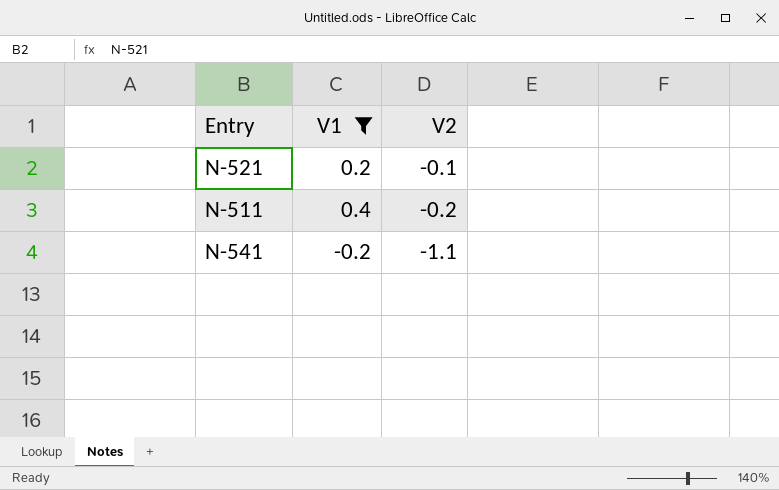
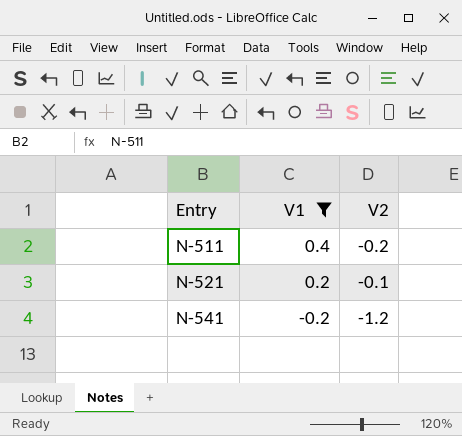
row order: V2 descending -> Entry ascending
N-541 | V2: -1.1 -> -1.2

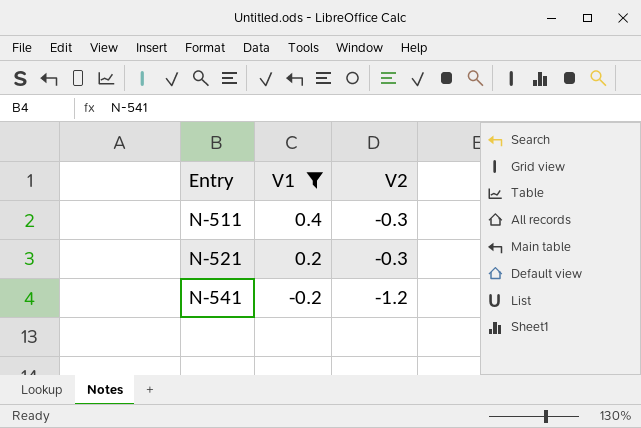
N-511 | V2: -0.2 -> -0.3
N-521 | V2: -0.1 -> -0.3

